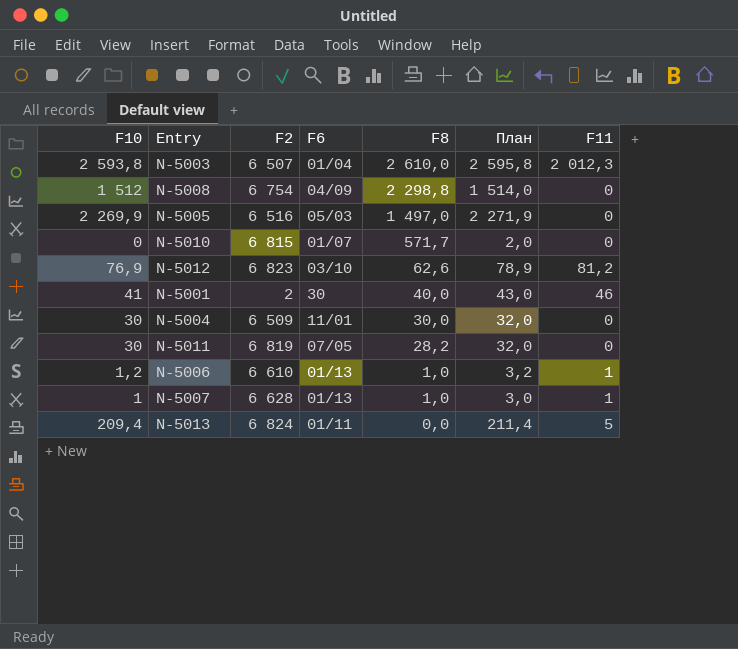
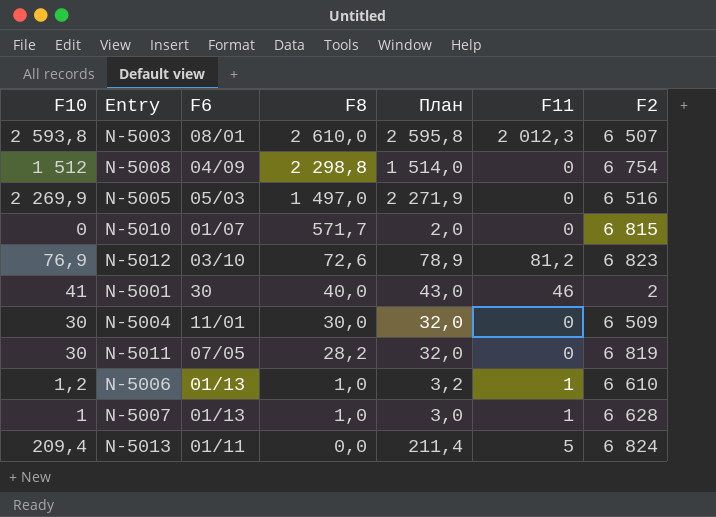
column F2 | position: 3 -> 7
N-5003 | F6: 01/04 -> 08/01
N-5012 | F8: 62,6 -> 72,6

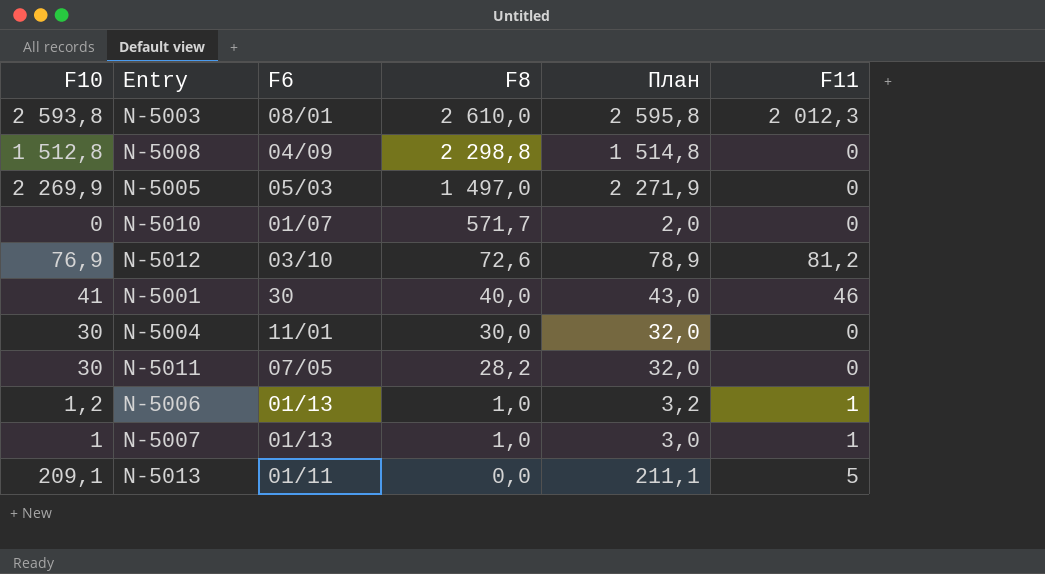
column F2 | position: 7 -> none
N-5008 | F10: 1 512 -> 1 512,8
N-5008 | План: 1 514,0 -> 1 514,8
N-5013 | F10: 209,4 -> 209,1
N-5013 | План: 211,4 -> 211,1

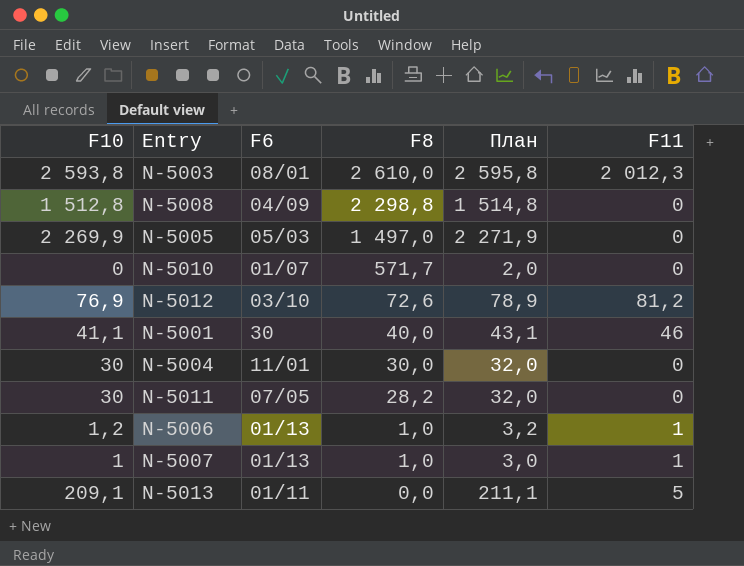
N-5001 | F10: 41 -> 41,1
N-5001 | План: 43,0 -> 43,1

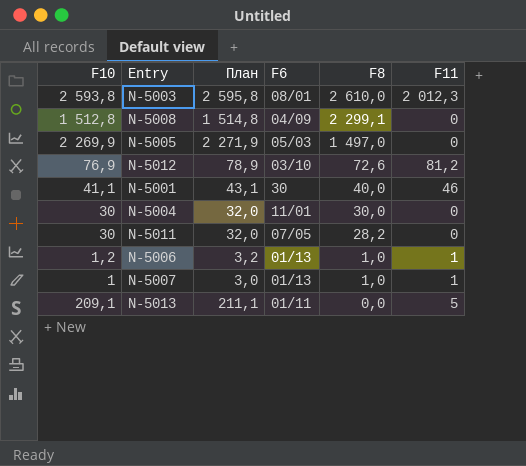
column План | position: 5 -> 3
row N-5010: 0 | 01/07 | 571,7 | 2,0 | 0 -> none
N-5008 | F8: 2 298,8 -> 2 299,1

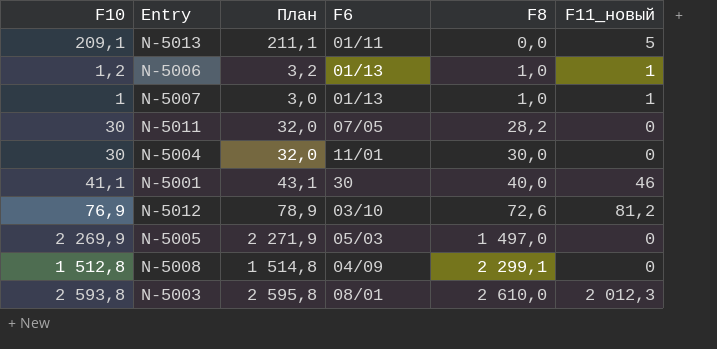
row order: F8 descending -> F8 ascending
column name: F11 -> F11_новый

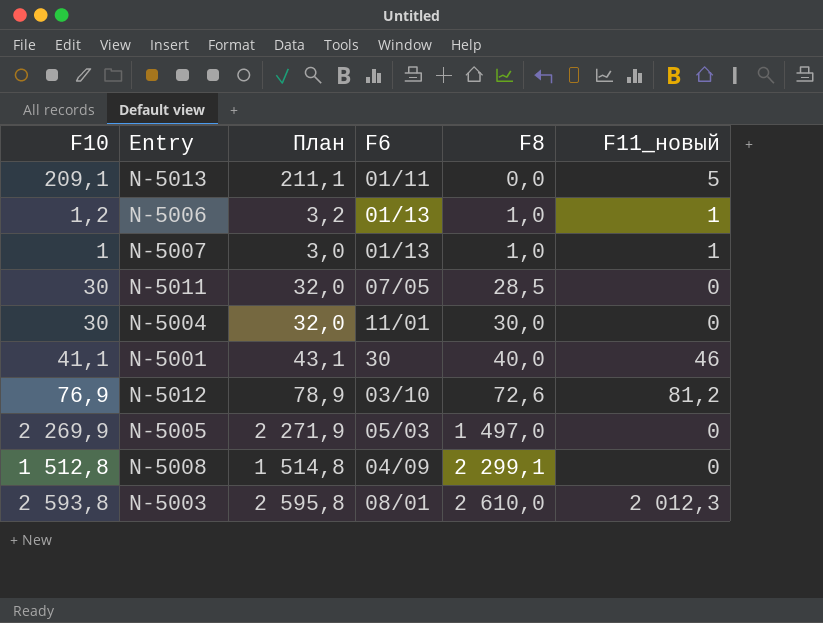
N-5011 | F8: 28,2 -> 28,5

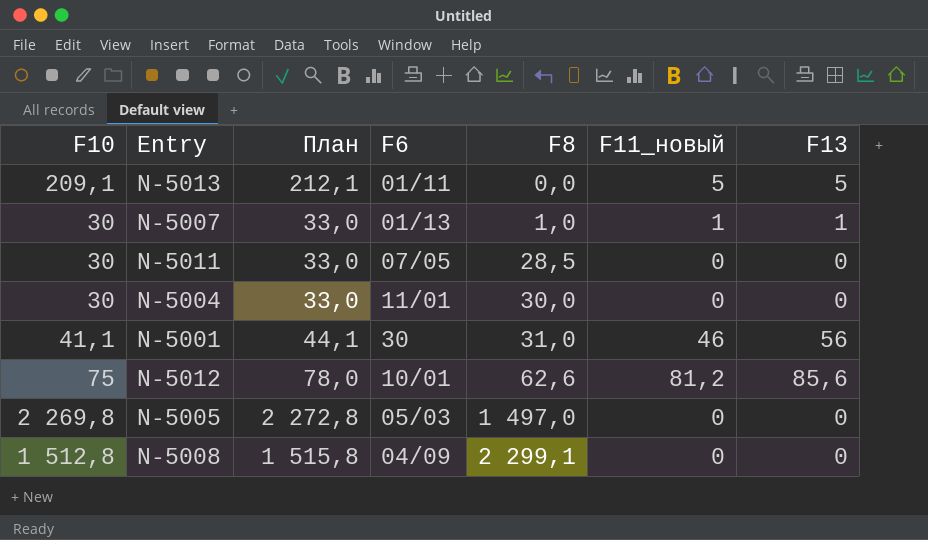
column План | formula: [F10] + 2 -> [F10] + 3
column F13 | position: none -> 7
row N-5006: 1,2 | 3,2 | 01/13 | 1,0 | 1 -> none
row N-5003: 2 593,8 | 2 595,8 | 08/01 | 2 610,0 | 2 012,3 -> none
N-5007 | F10: 1 -> 30
N-5001 | F8: 40,0 -> 31,0
N-5012 | F10: 76,9 -> 75
N-5012 | F6: 03/10 -> 10/01
N-5012 | F8: 72,6 -> 62,6
N-5005 | F10: 2 269,9 -> 2 269,8

